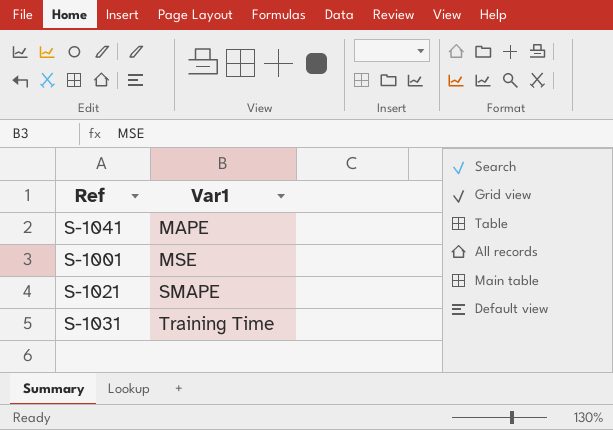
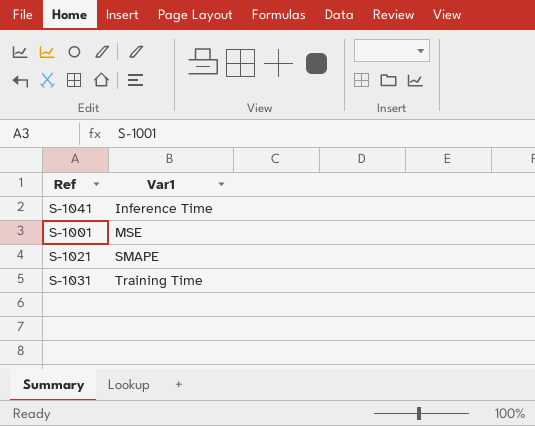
S-1041 | Var1: MAPE -> Inference Time

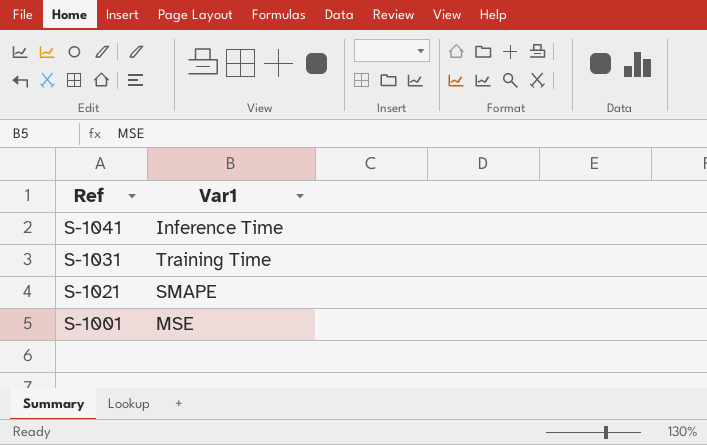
row order: Var1 ascending -> Ref descending

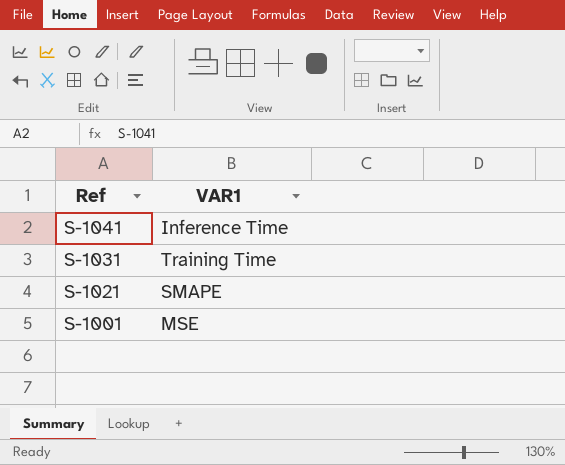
column name: Var1 -> VAR1

